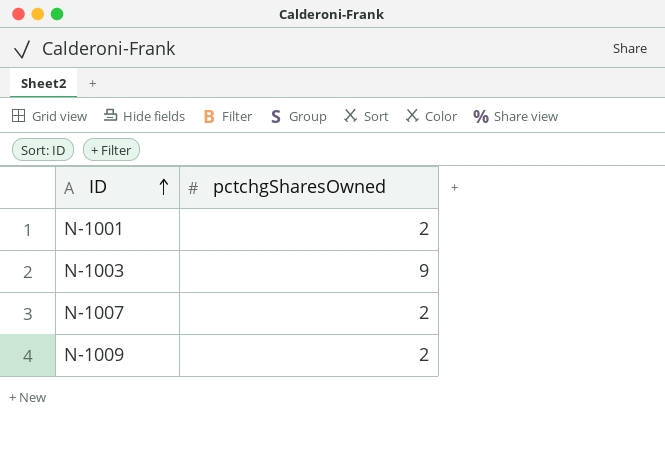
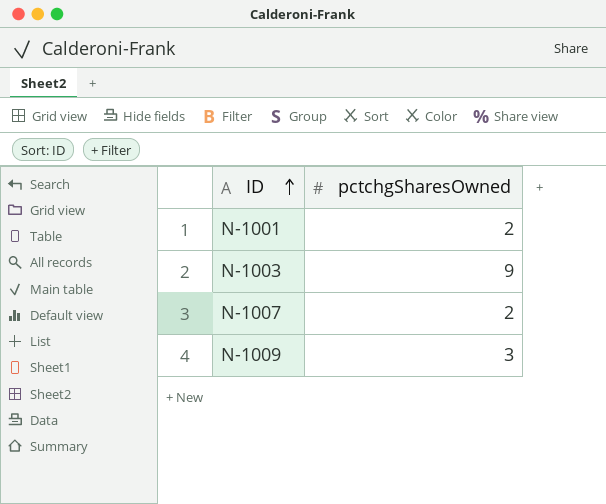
N-1009 | pctchgSharesOwned: 2 -> 3

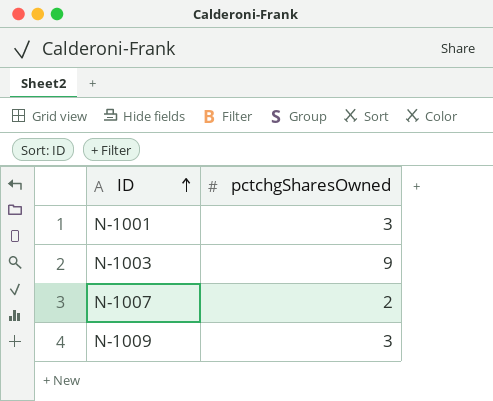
N-1001 | pctchgSharesOwned: 2 -> 3

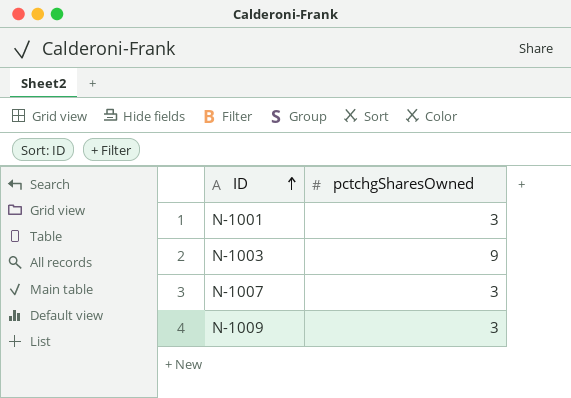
N-1007 | pctchgSharesOwned: 2 -> 3

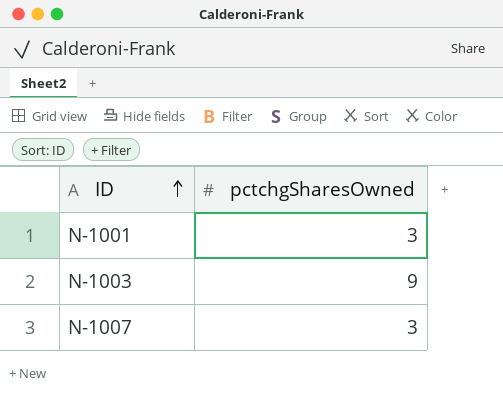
row N-1009: 3 -> none

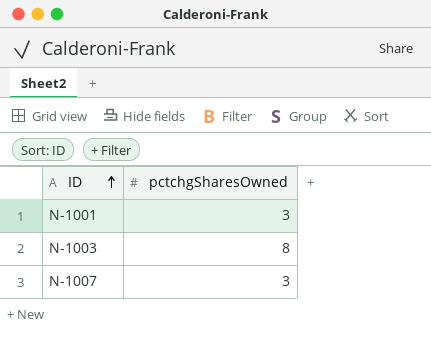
N-1003 | pctchgSharesOwned: 9 -> 8

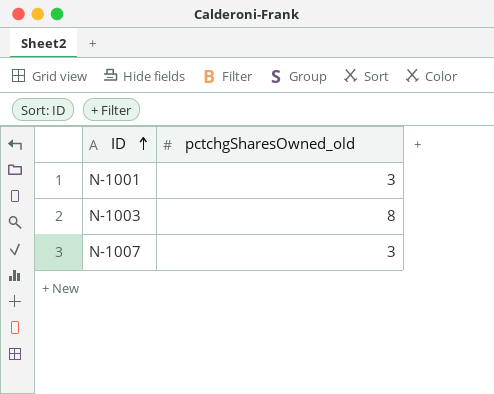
column name: pctchgSharesOwned -> pctchgSharesOwned_old

